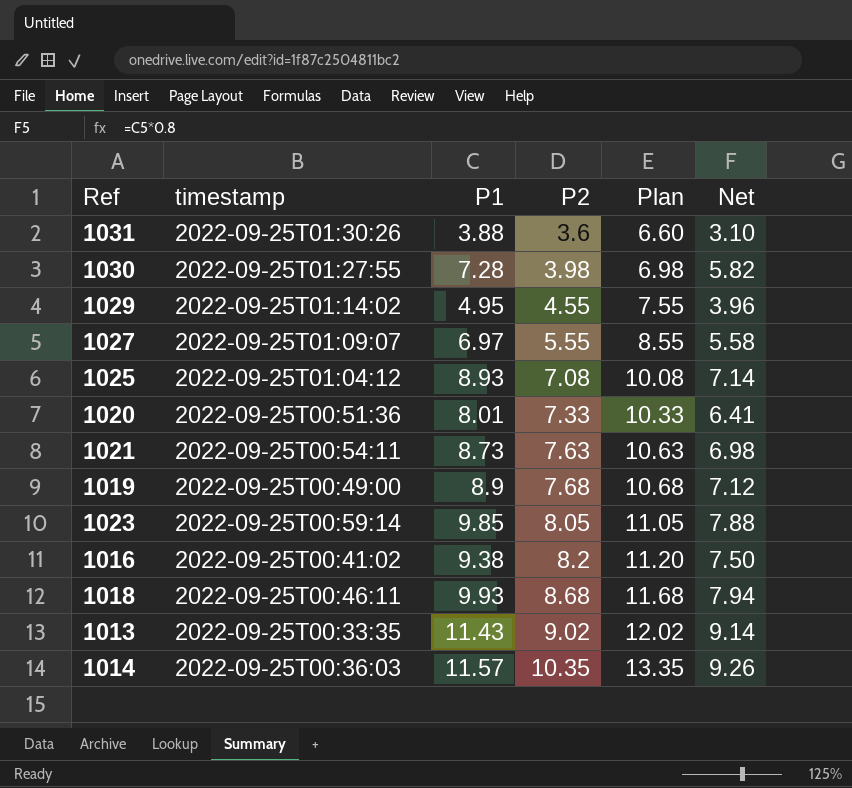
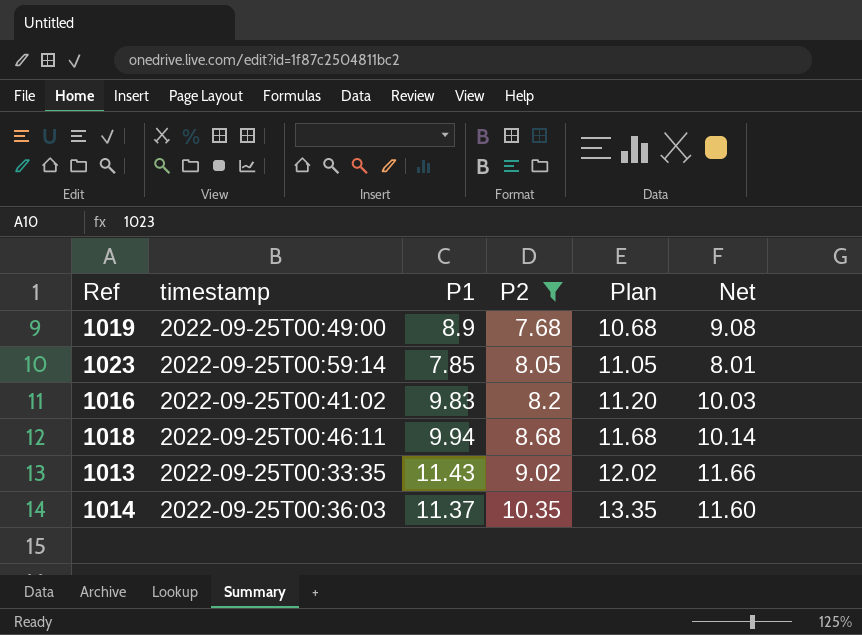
filter: none -> P2 >= 7.68
column Net | formula: [P1] * 0.8 -> [P1] * 1.02
1023 | P1: 9.85 -> 7.85
1016 | P1: 9.38 -> 9.83
1018 | P1: 9.93 -> 9.94
1014 | P1: 11.57 -> 11.37

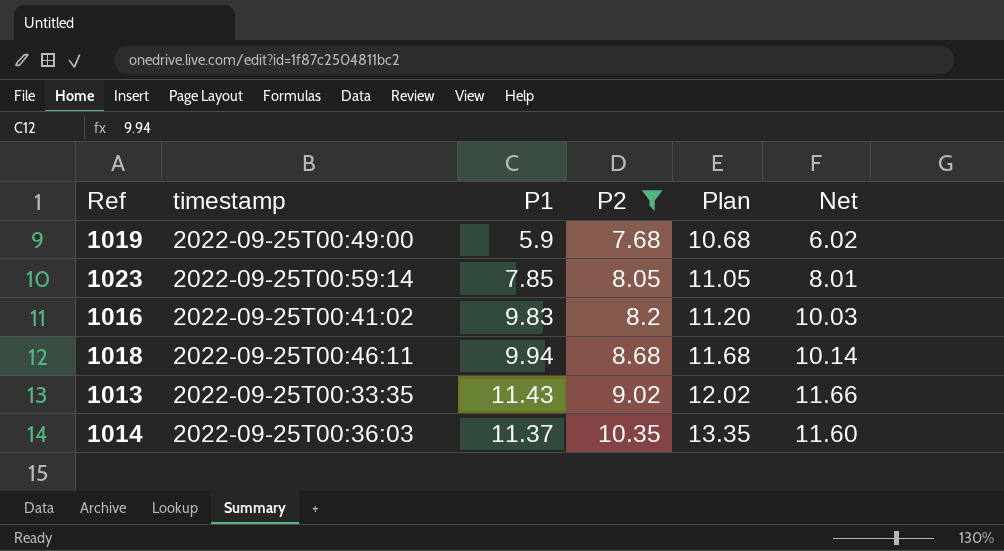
1019 | P1: 8.9 -> 5.9
1019 | Net: 9.08 -> 6.02

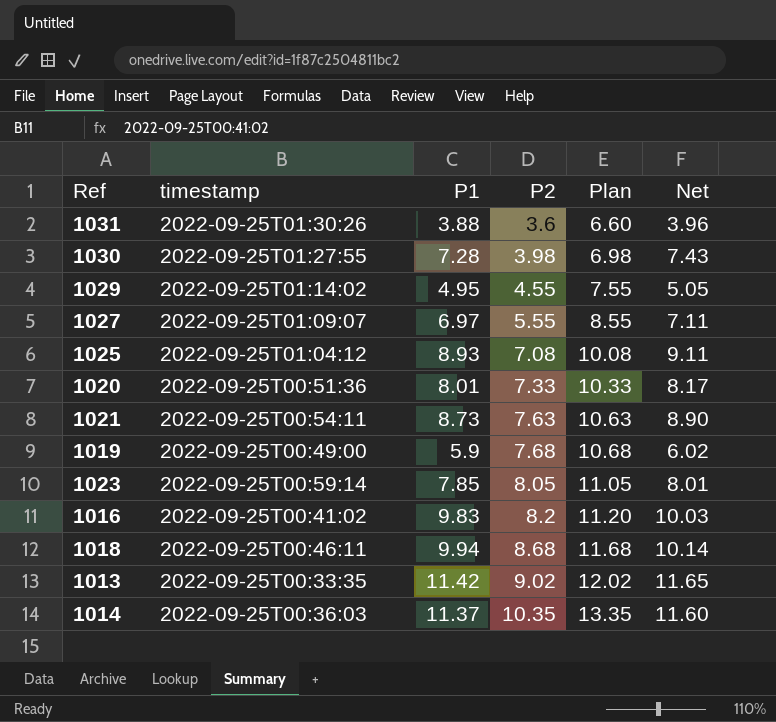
filter: P2 >= 7.68 -> none
1013 | P1: 11.43 -> 11.42
1013 | Net: 11.66 -> 11.65

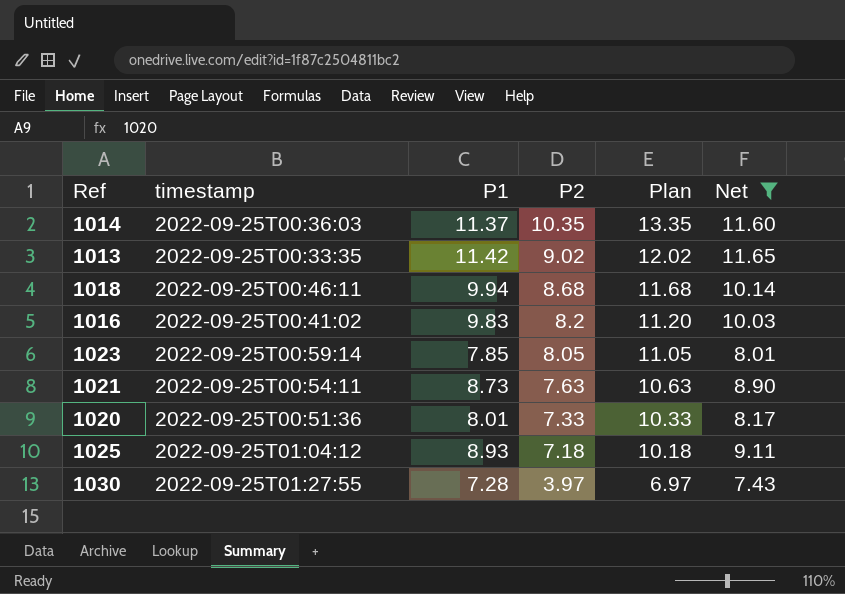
filter: none -> Net >= 7.43
row order: P2 ascending -> P2 descending
1025 | P2: 7.08 -> 7.18
1025 | Plan: 10.08 -> 10.18
1030 | P2: 3.98 -> 3.97
1030 | Plan: 6.98 -> 6.97

